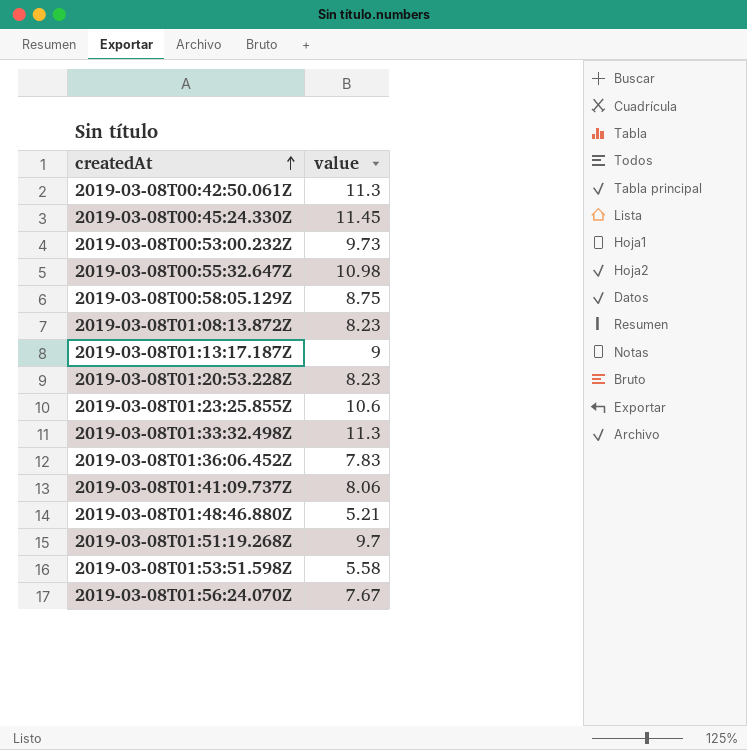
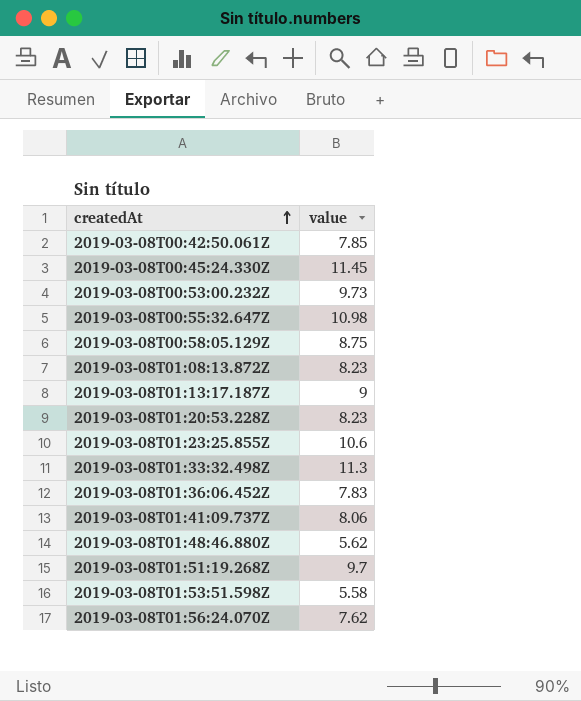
2019-03-08T00:42:50.061Z | value: 11.3 -> 7.85
2019-03-08T01:48:46.880Z | value: 5.21 -> 5.62
2019-03-08T01:56:24.070Z | value: 7.67 -> 7.62

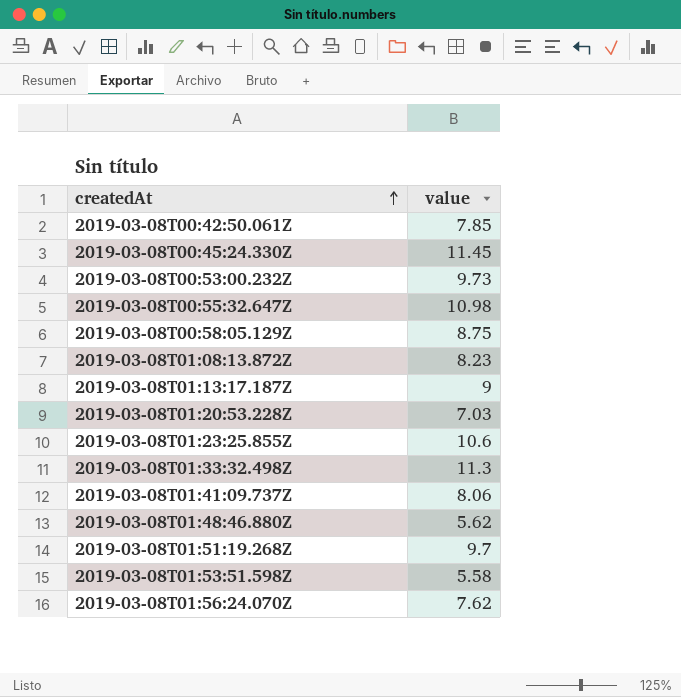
row 2019-03-08T01:36:06.452Z: 7.83 -> none
2019-03-08T01:20:53.228Z | value: 8.23 -> 7.03

